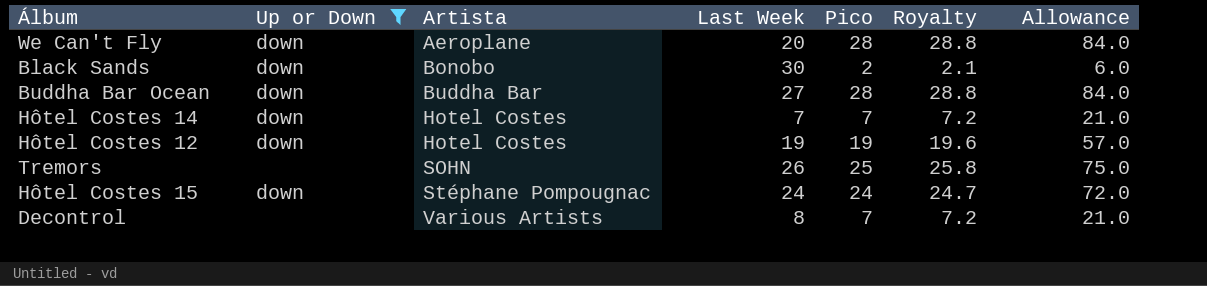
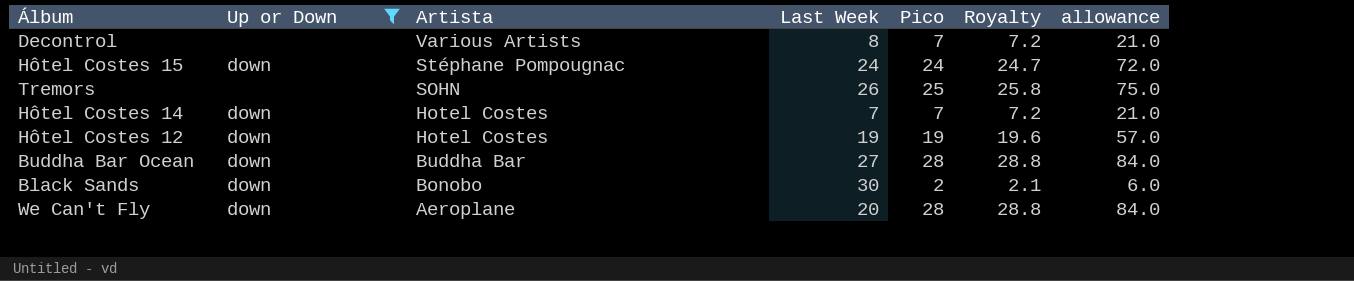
row order: Artista ascending -> Artista descending
column name: Allowance -> allowance

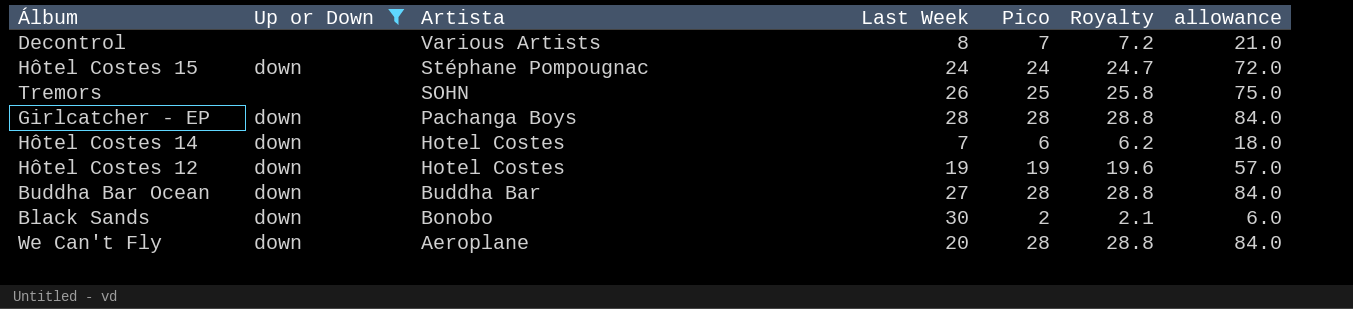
row Girlcatcher - EP: none -> down | Pachanga Boys | 28 | 28 | 28.8 | 84.0
Hôtel Costes 14 | Pico: 7 -> 6
Hôtel Costes 14 | Royalty: 7.2 -> 6.2
Hôtel Costes 14 | allowance: 21.0 -> 18.0

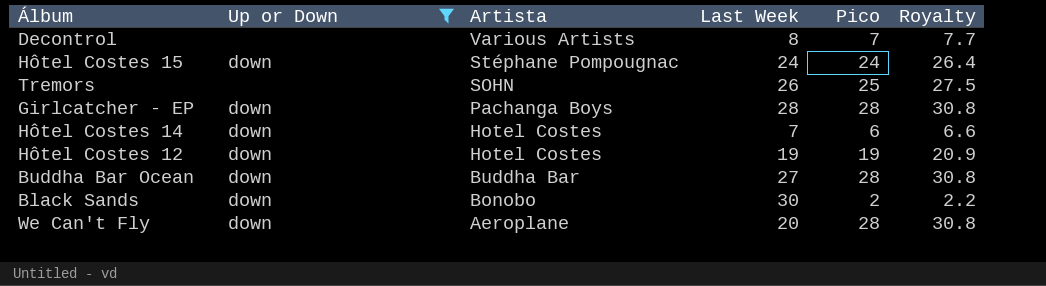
column allowance | formula: [Pico] * 3 -> none
column Royalty | formula: [Pico] * 1.03 -> [Pico] * 1.1

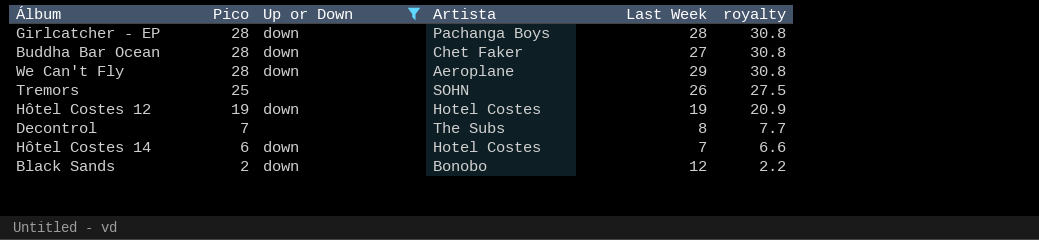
row order: Artista descending -> Pico descending
column Pico | position: 5 -> 2
column name: Royalty -> royalty
row Hôtel Costes 15: down | Stéphane Pompougnac | 24 | 24 | 26.4 -> none
Buddha Bar Ocean | Artista: Buddha Bar -> Chet Faker
We Can't Fly | Last Week: 20 -> 29
Decontrol | Artista: Various Artists -> The Subs
Black Sands | Last Week: 30 -> 12

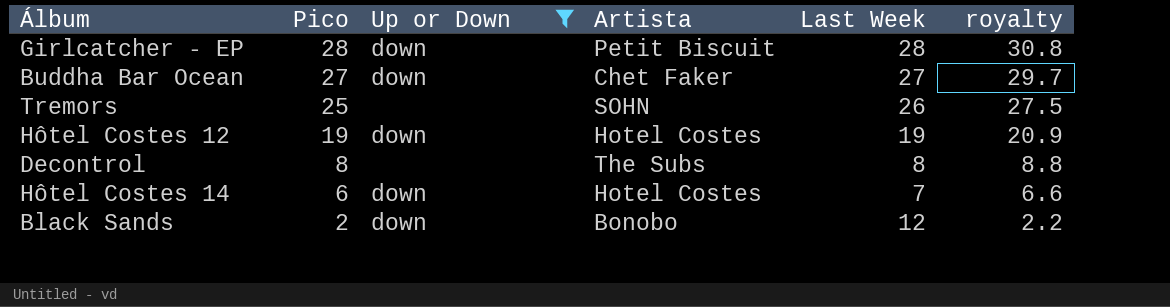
row We Can't Fly: 28 | down | Aeroplane | 29 | 30.8 -> none
Girlcatcher - EP | Artista: Pachanga Boys -> Petit Biscuit
Buddha Bar Ocean | Pico: 28 -> 27
Buddha Bar Ocean | royalty: 30.8 -> 29.7
Decontrol | Pico: 7 -> 8
Decontrol | royalty: 7.7 -> 8.8

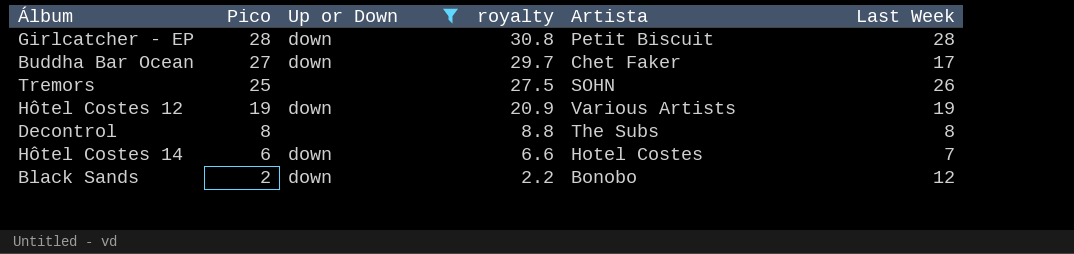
column royalty | position: 6 -> 4
Buddha Bar Ocean | Last Week: 27 -> 17
Hôtel Costes 12 | Artista: Hotel Costes -> Various Artists

